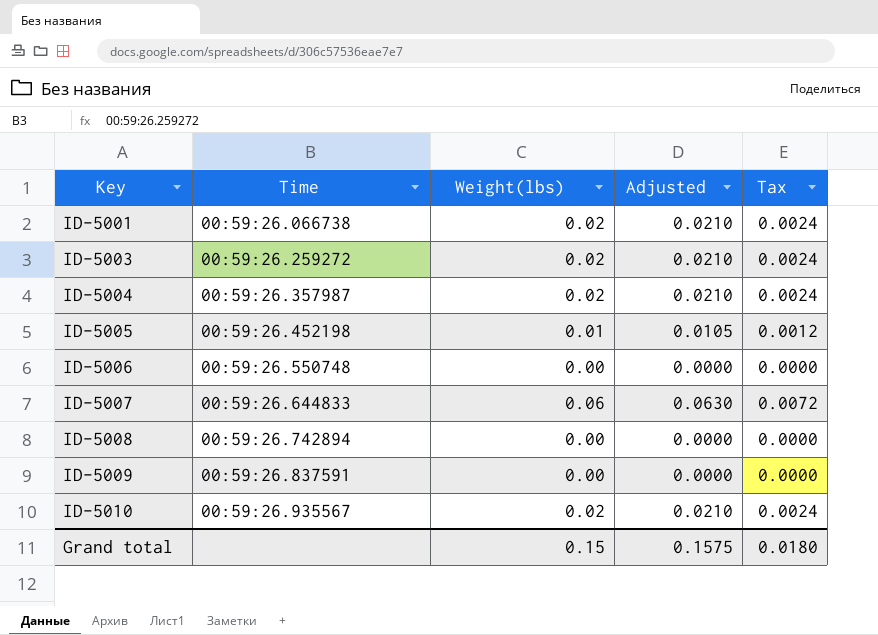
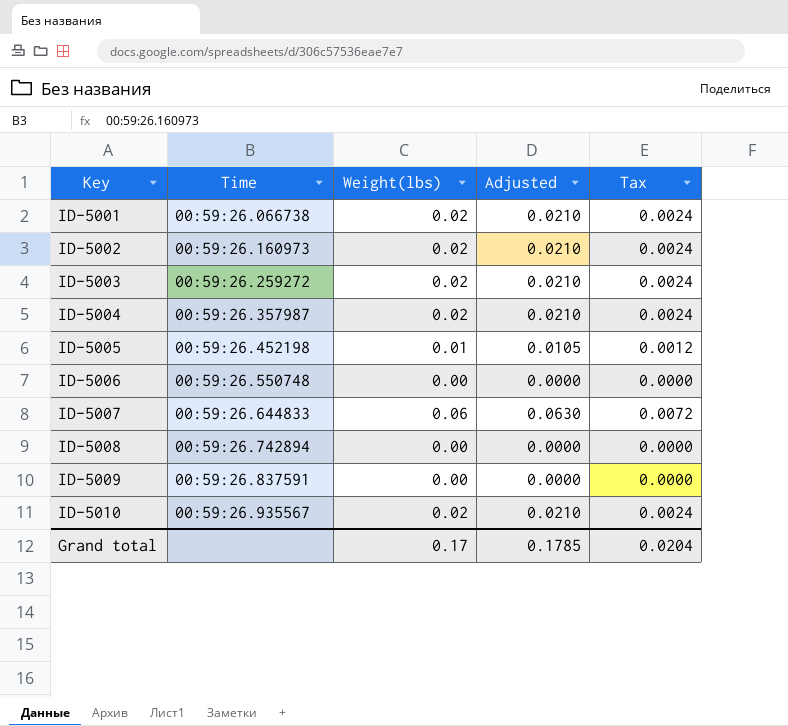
row ID-5002: none -> 00:59:26.160973 | 0.02 | 0.0210 | 0.0024
Grand total | Weight(lbs): 0.15 -> 0.17
Grand total | Adjusted: 0.1575 -> 0.1785
Grand total | Tax: 0.0180 -> 0.0204

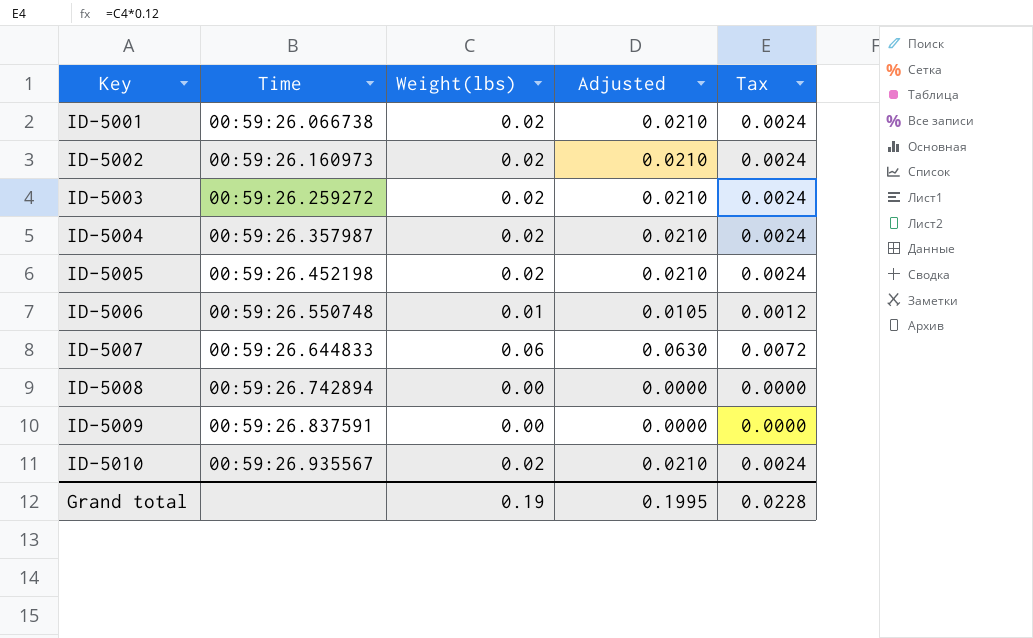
ID-5005 | Weight(lbs): 0.01 -> 0.02
ID-5005 | Adjusted: 0.0105 -> 0.0210
ID-5005 | Tax: 0.0012 -> 0.0024
ID-5006 | Weight(lbs): 0.00 -> 0.01
ID-5006 | Adjusted: 0.0000 -> 0.0105
ID-5006 | Tax: 0.0000 -> 0.0012
Grand total | Weight(lbs): 0.17 -> 0.19
Grand total | Adjusted: 0.1785 -> 0.1995
Grand total | Tax: 0.0204 -> 0.0228

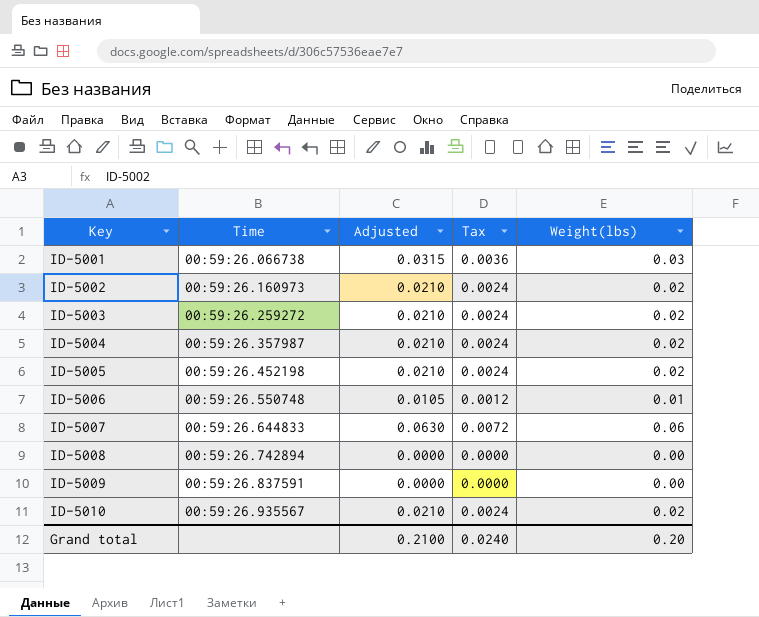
column Weight(lbs) | position: 3 -> 5
ID-5001 | Adjusted: 0.0210 -> 0.0315
ID-5001 | Tax: 0.0024 -> 0.0036
ID-5001 | Weight(lbs): 0.02 -> 0.03
Grand total | Adjusted: 0.1995 -> 0.2100
Grand total | Tax: 0.0228 -> 0.0240
Grand total | Weight(lbs): 0.19 -> 0.20

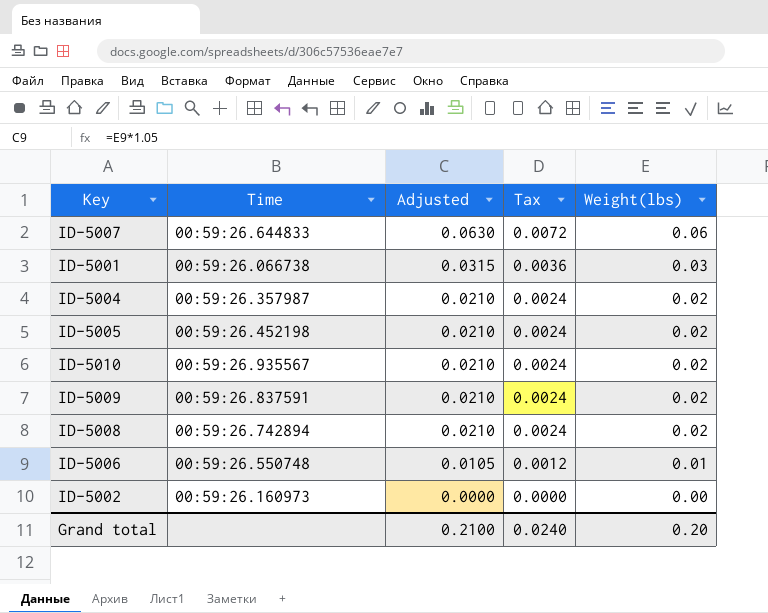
row order: Key ascending -> Adjusted descending
row ID-5003: 00:59:26.259272 | 0.0210 | 0.0024 | 0.02 -> none
ID-5009 | Adjusted: 0.0000 -> 0.0210
ID-5009 | Tax: 0.0000 -> 0.0024
ID-5009 | Weight(lbs): 0.00 -> 0.02
ID-5008 | Adjusted: 0.0000 -> 0.0210
ID-5008 | Tax: 0.0000 -> 0.0024
ID-5008 | Weight(lbs): 0.00 -> 0.02
ID-5002 | Adjusted: 0.0210 -> 0.0000
ID-5002 | Tax: 0.0024 -> 0.0000
ID-5002 | Weight(lbs): 0.02 -> 0.00

